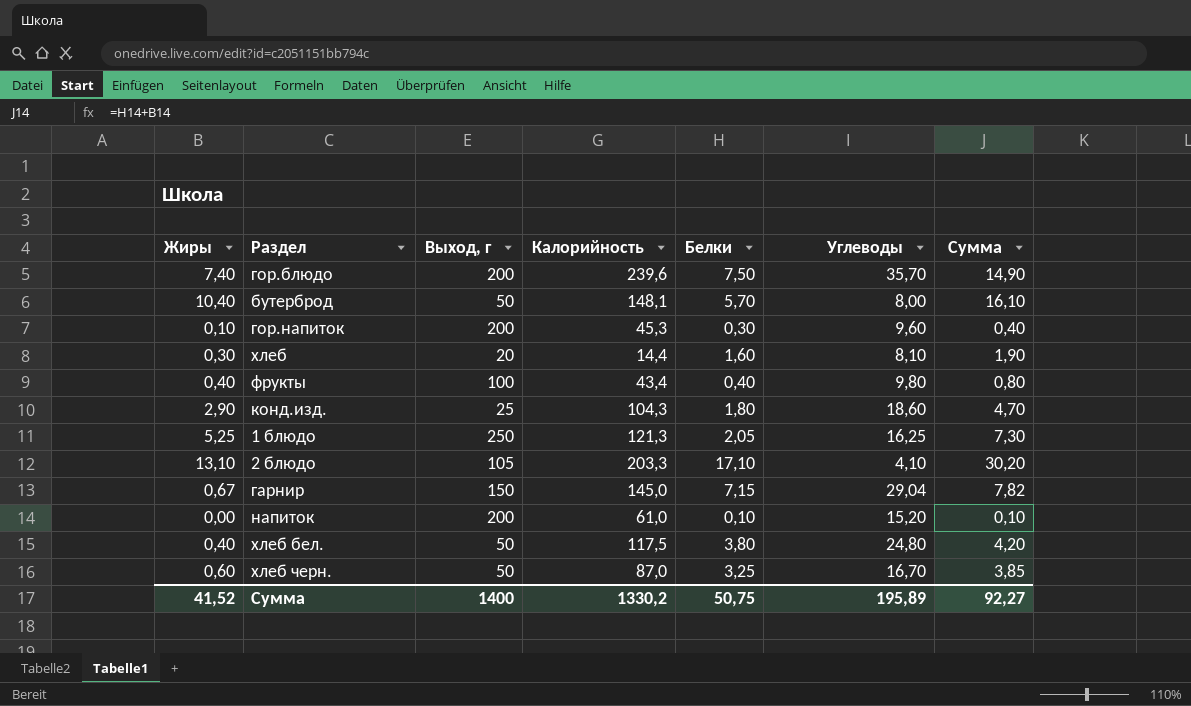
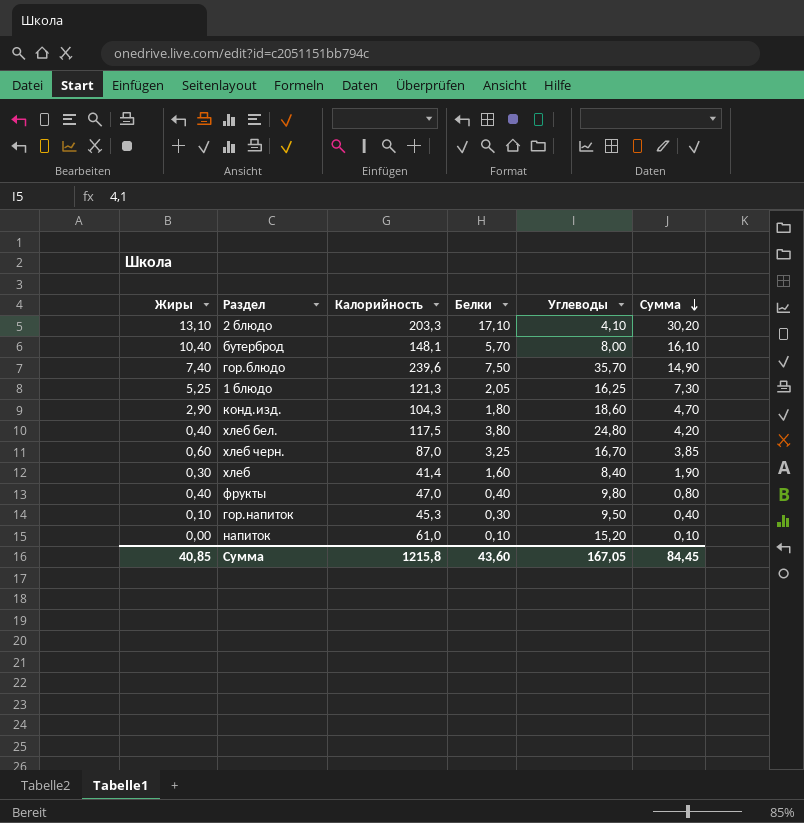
row order: none -> Сумма descending
column Выход, г | position: 3 -> none
row гарнир: 0,67 | 150 | 145,0 | 7,15 | 29,04 | 7,82 -> none
хлеб | Калорийность: 14,4 -> 41,4
хлеб | Углеводы: 8,10 -> 8,40
фрукты | Калорийность: 43,4 -> 47,0
гор.напиток | Углеводы: 9,60 -> 9,50
Сумма | Жиры: 41,52 -> 40,85
Сумма | Калорийность: 1330,2 -> 1215,8
Сумма | Белки: 50,75 -> 43,60
Сумма | Углеводы: 195,89 -> 167,05
Сумма | Сумма: 92,27 -> 84,45

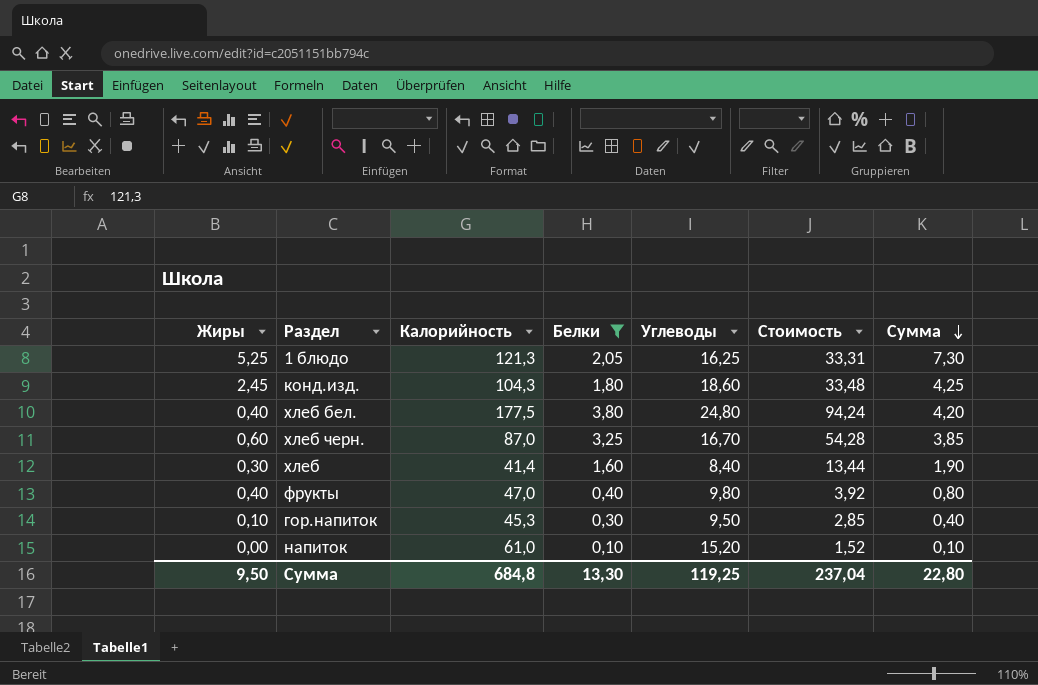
filter: none -> Белки <= 3,80
column Стоимость | formula: none -> [Белки] * [Углеводы]
конд.изд. | Жиры: 2,90 -> 2,45
конд.изд. | Сумма: 4,70 -> 4,25
хлеб бел. | Калорийность: 117,5 -> 177,5
Сумма | Жиры: 40,85 -> 9,50
Сумма | Калорийность: 1215,8 -> 684,8
Сумма | Белки: 43,60 -> 13,30
Сумма | Углеводы: 167,05 -> 119,25
Сумма | Сумма: 84,45 -> 22,80

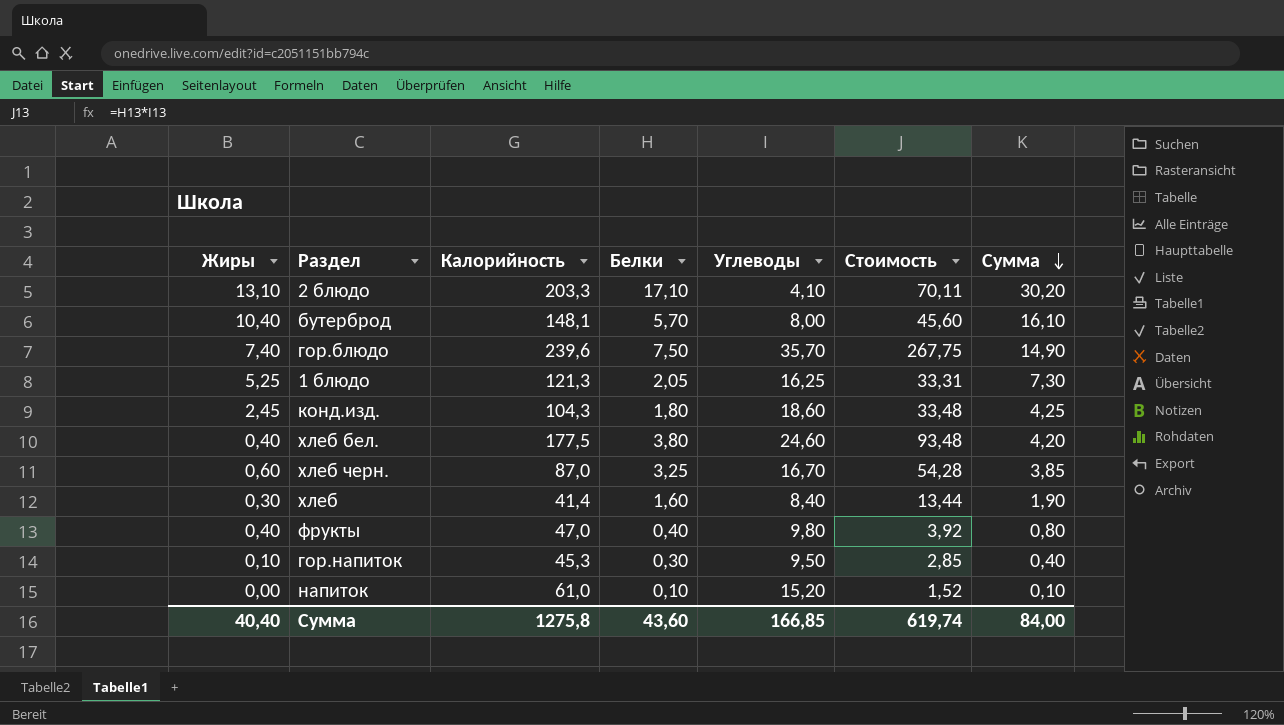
filter: Белки <= 3,80 -> none
хлеб бел. | Углеводы: 24,80 -> 24,60
хлеб бел. | Стоимость: 94,24 -> 93,48
Сумма | Жиры: 9,50 -> 40,40
Сумма | Калорийность: 684,8 -> 1275,8
Сумма | Белки: 13,30 -> 43,60
Сумма | Углеводы: 119,25 -> 166,85
Сумма | Стоимость: 237,04 -> 619,74
Сумма | Сумма: 22,80 -> 84,00

